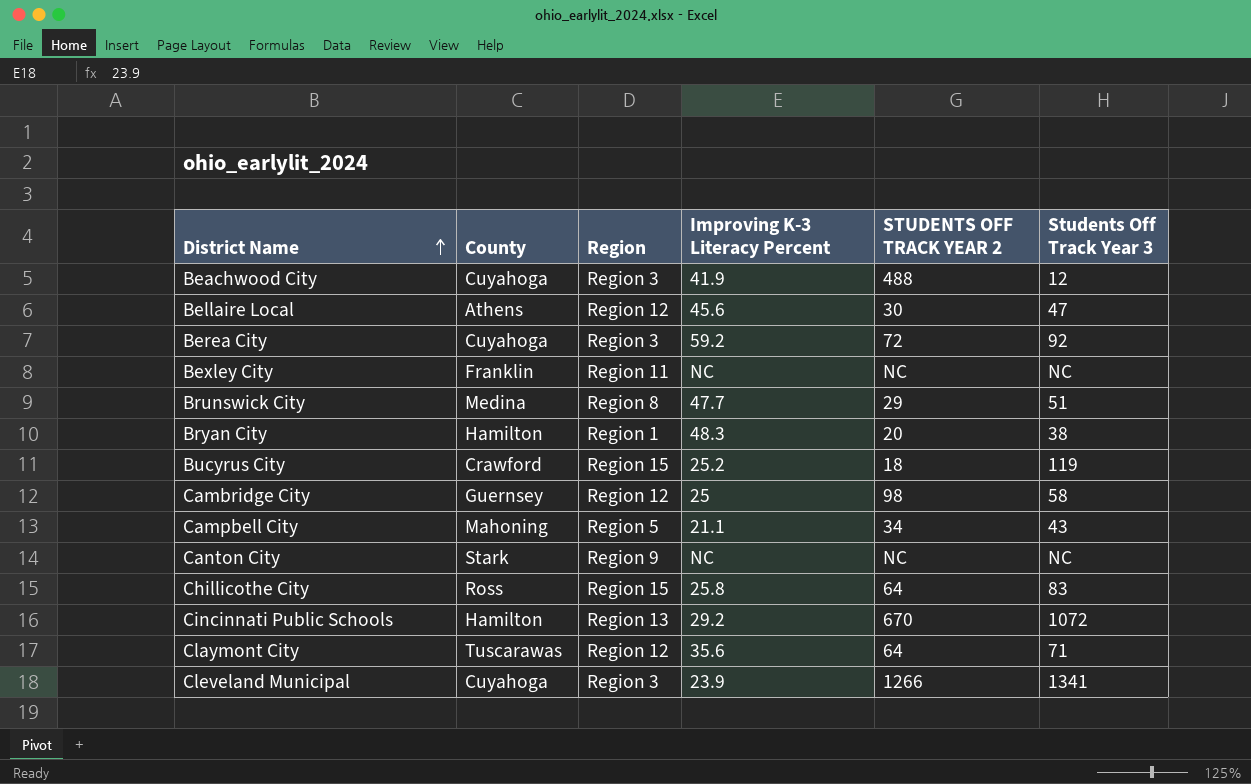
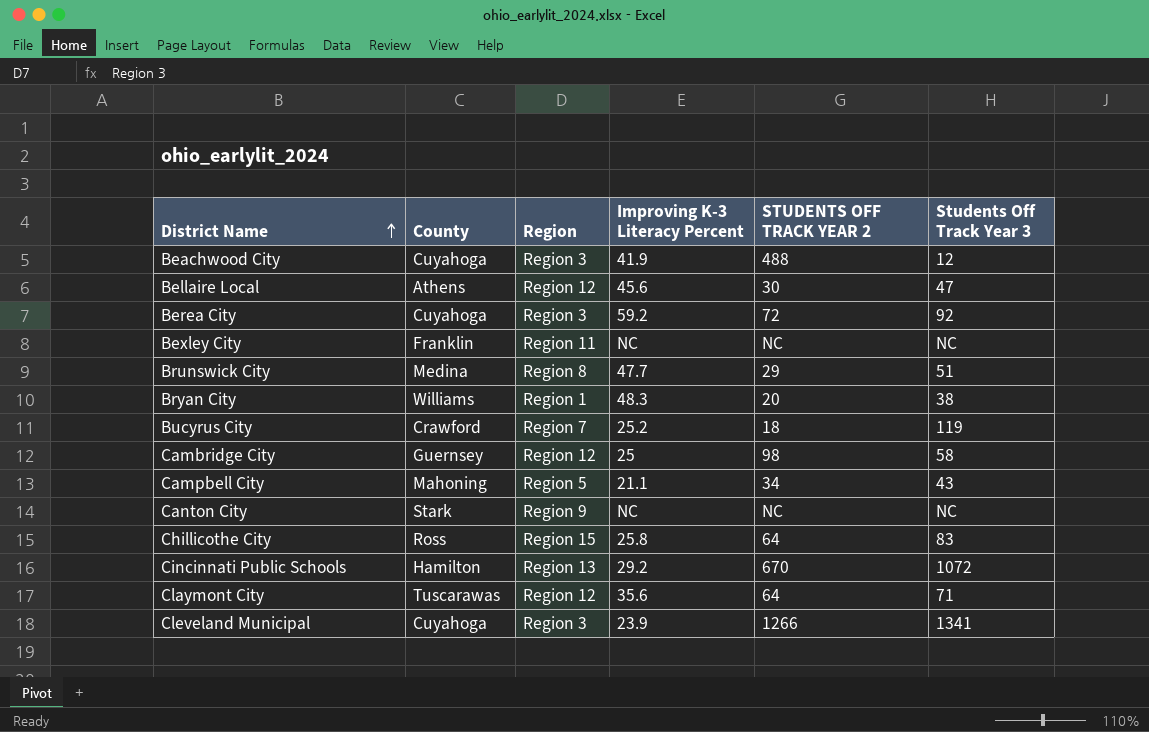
Bryan City | County: Hamilton -> Williams
Bucyrus City | Region: Region 15 -> Region 7

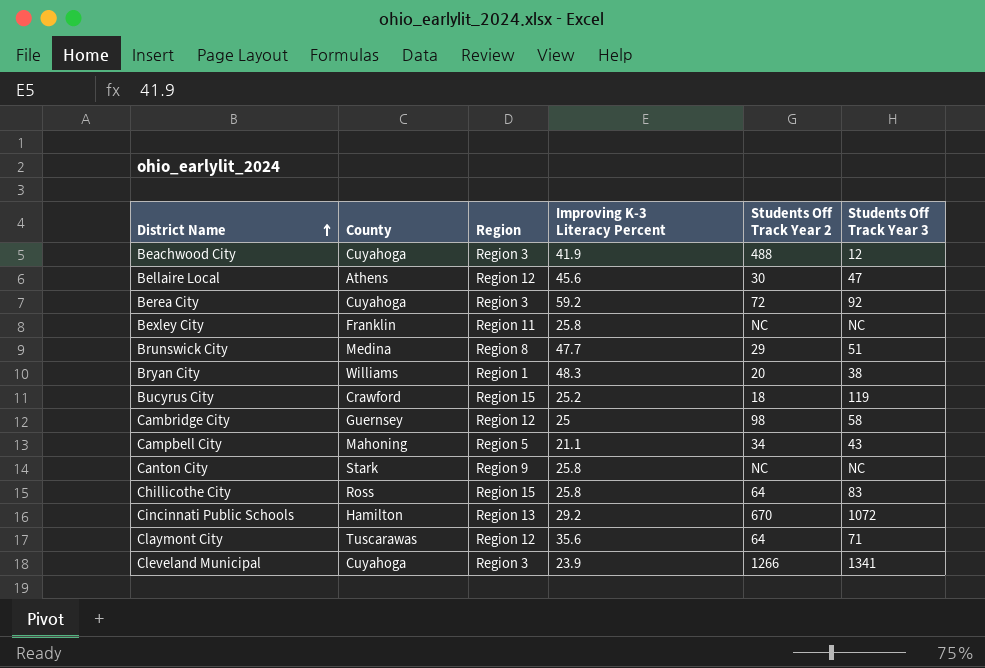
column name: STUDENTS OFF TRACK YEAR 2 -> Students Off Track Year 2
Bexley City | Improving K-3 Literacy Percent: NC -> 25.8
Bucyrus City | Region: Region 7 -> Region 15
Canton City | Improving K-3 Literacy Percent: NC -> 25.8

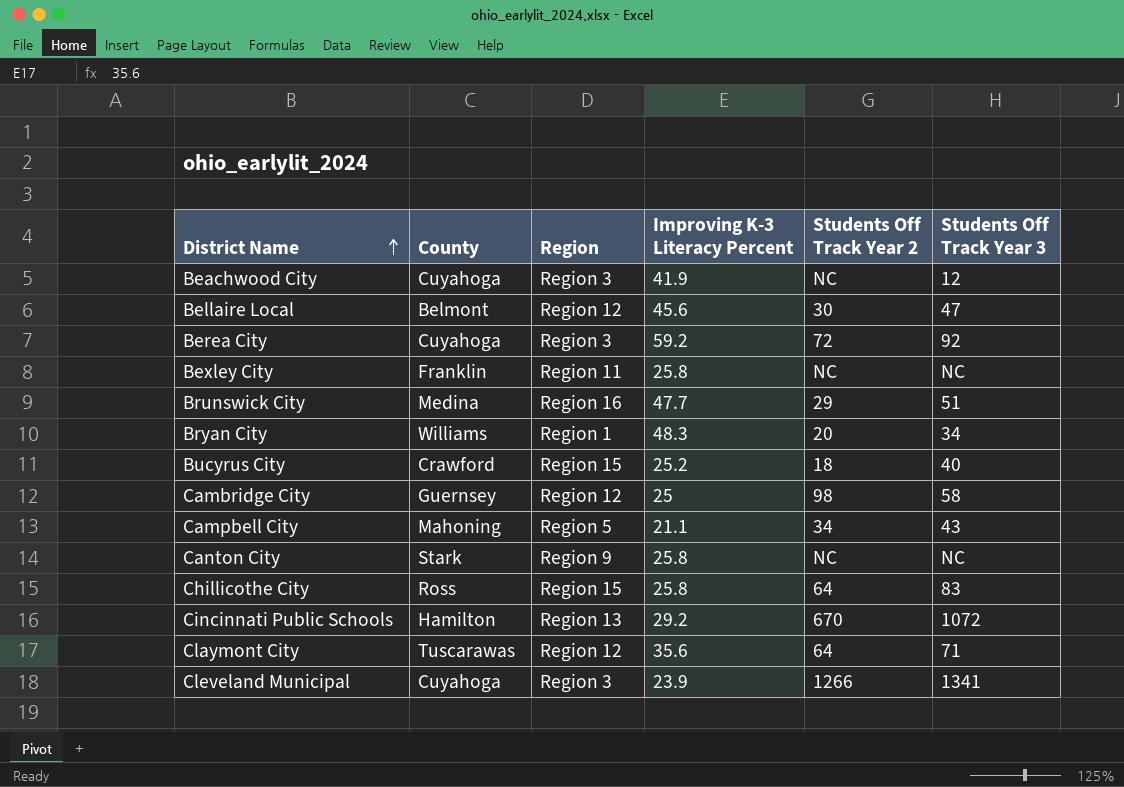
Beachwood City | Students Off Track Year 2: 488 -> NC
Bellaire Local | County: Athens -> Belmont
Brunswick City | Region: Region 8 -> Region 16
Bryan City | Students Off Track Year 3: 38 -> 34
Bucyrus City | Students Off Track Year 3: 119 -> 40

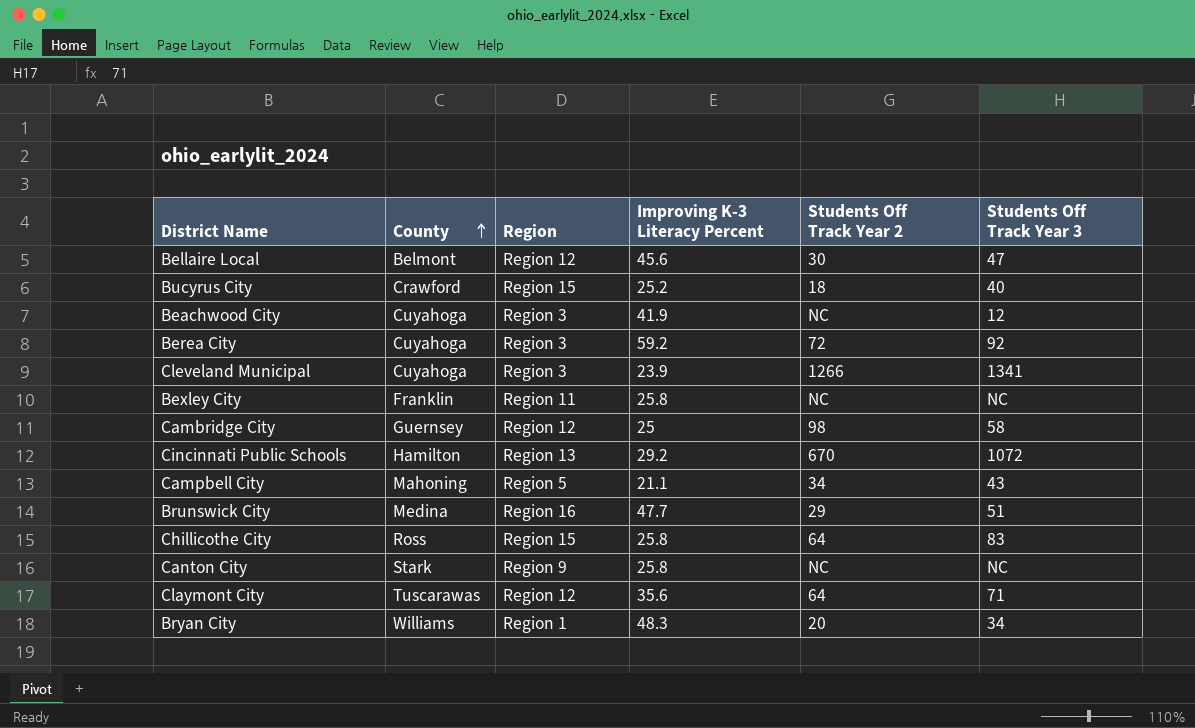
row order: District Name ascending -> County ascending

